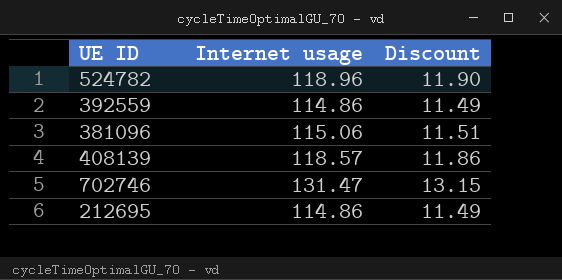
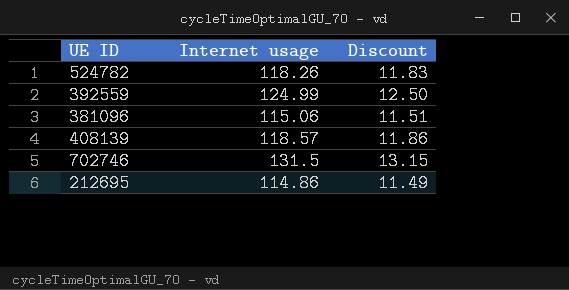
524782 | Internet usage: 118.96 -> 118.26
524782 | Discount: 11.90 -> 11.83
392559 | Internet usage: 114.86 -> 124.99
392559 | Discount: 11.49 -> 12.50
702746 | Internet usage: 131.47 -> 131.5

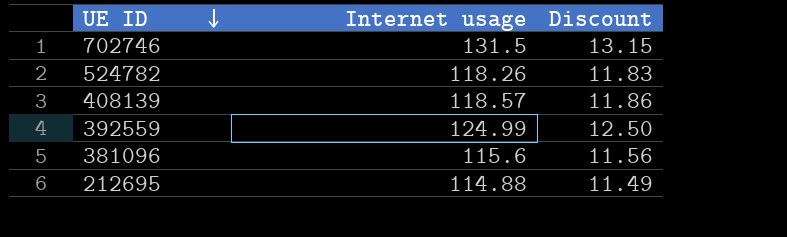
row order: none -> UE ID descending
381096 | Internet usage: 115.06 -> 115.6
381096 | Discount: 11.51 -> 11.56
212695 | Internet usage: 114.86 -> 114.88

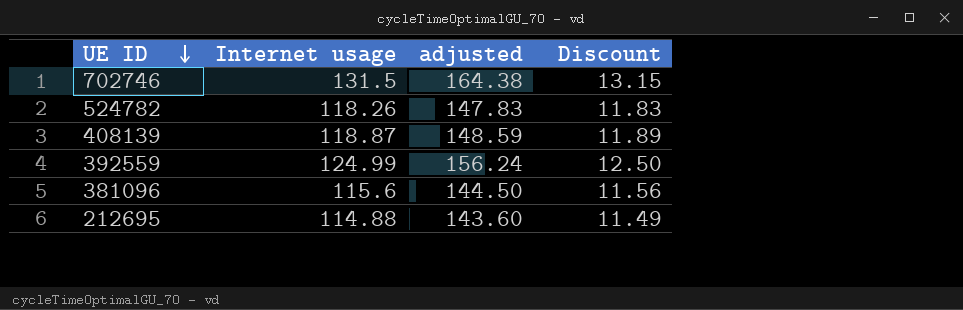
column adjusted | formula: none -> [Internet usage] * 1.25
408139 | Internet usage: 118.57 -> 118.87
408139 | Discount: 11.86 -> 11.89

